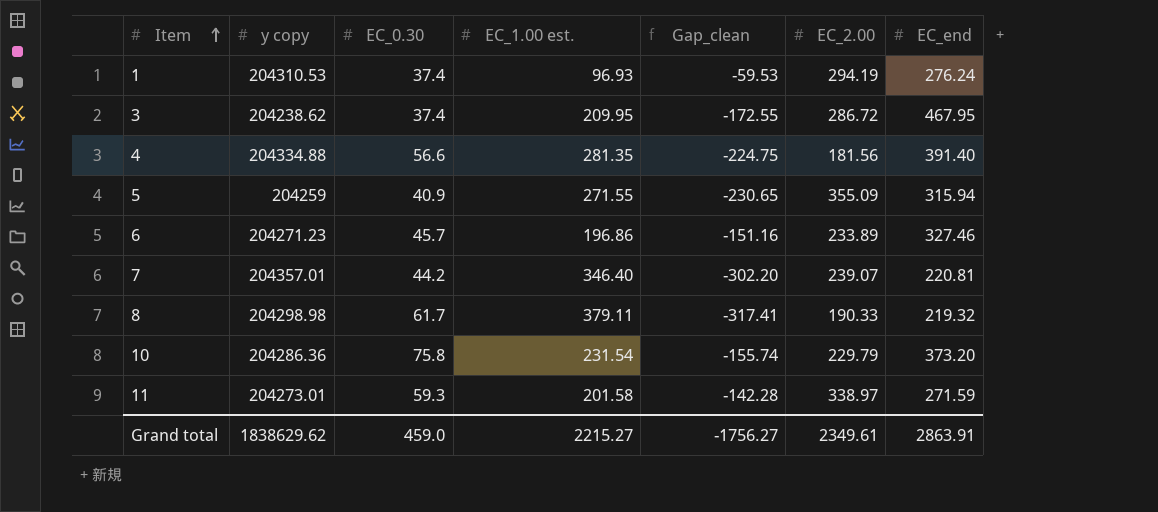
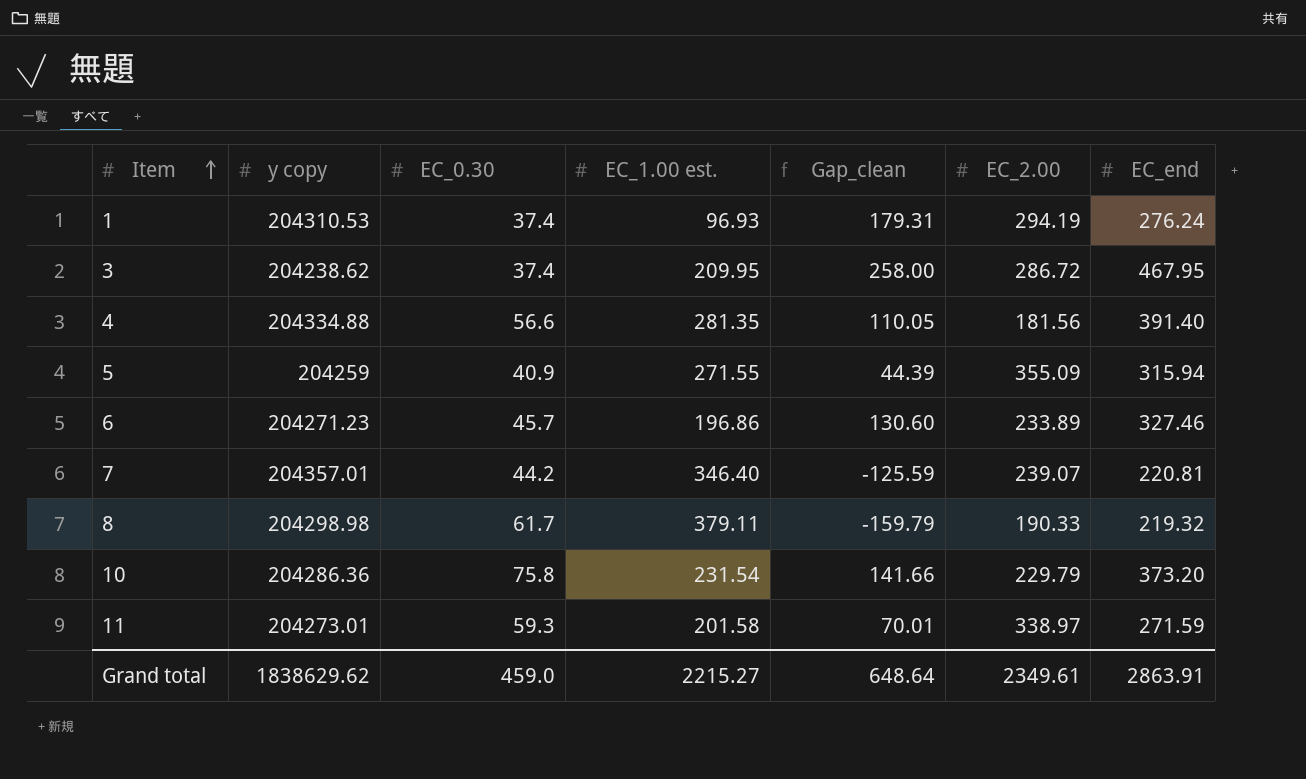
column Gap_clean | formula: [EC_0.30] - [EC_1.00 est.] -> [EC_end] - [EC_1.00 est.]
Grand total | Gap_clean: -1756.27 -> 648.64

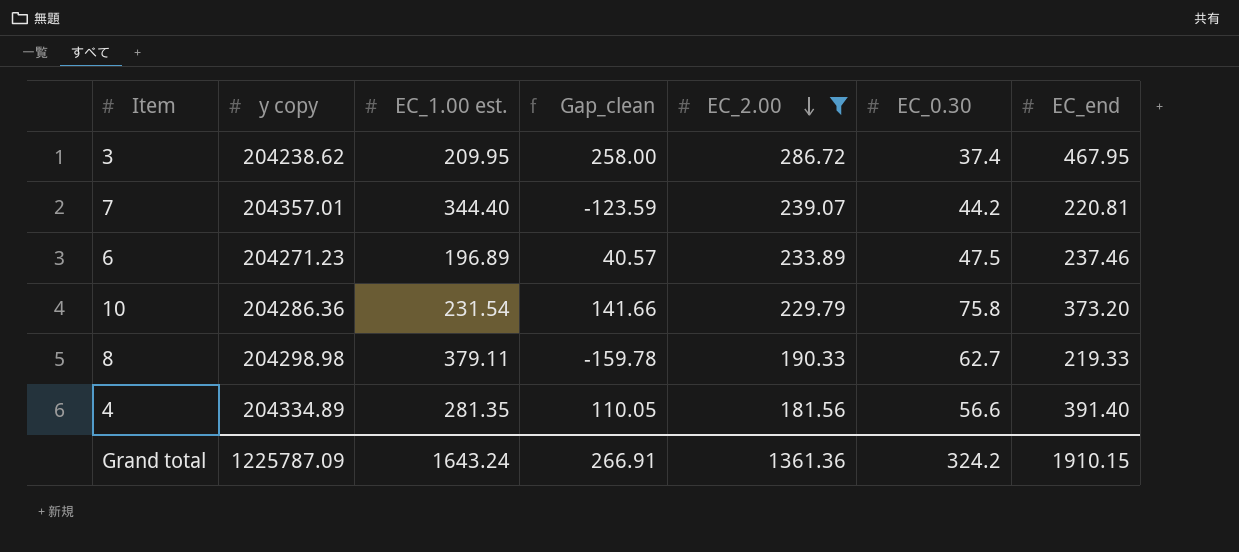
filter: none -> EC_2.00 <= 286.72
row order: Item ascending -> EC_2.00 descending
column EC_0.30 | position: 3 -> 6
7 | EC_1.00 est.: 346.40 -> 344.40
7 | Gap_clean: -125.59 -> -123.59
6 | EC_1.00 est.: 196.86 -> 196.89
6 | Gap_clean: 130.60 -> 40.57
6 | EC_0.30: 45.7 -> 47.5
6 | EC_end: 327.46 -> 237.46
8 | Gap_clean: -159.79 -> -159.78
8 | EC_0.30: 61.7 -> 62.7
8 | EC_end: 219.32 -> 219.33
4 | y copy: 204334.88 -> 204334.89
Grand total | y copy: 1838629.62 -> 1225787.09
Grand total | EC_1.00 est.: 2215.27 -> 1643.24
Grand total | Gap_clean: 648.64 -> 266.91
Grand total | EC_2.00: 2349.61 -> 1361.36
Grand total | EC_0.30: 459.0 -> 324.2
Grand total | EC_end: 2863.91 -> 1910.15

